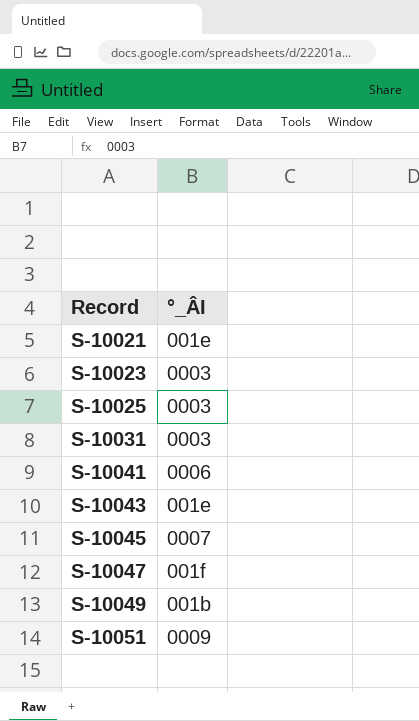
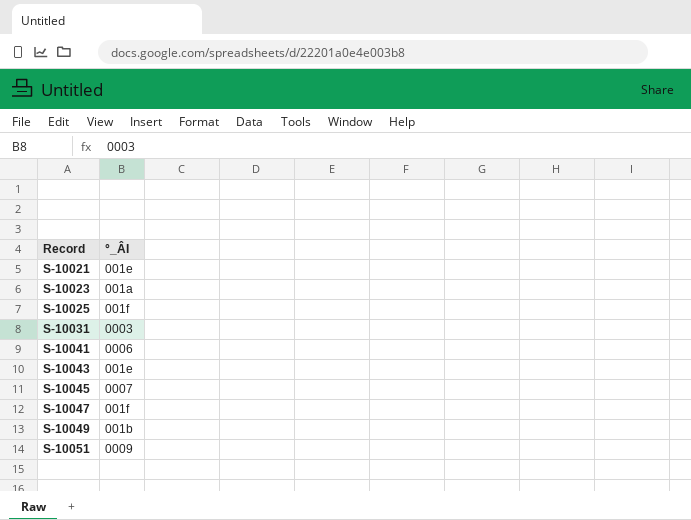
S-10023 | °_ÂI: 0003 -> 001a
S-10025 | °_ÂI: 0003 -> 001f

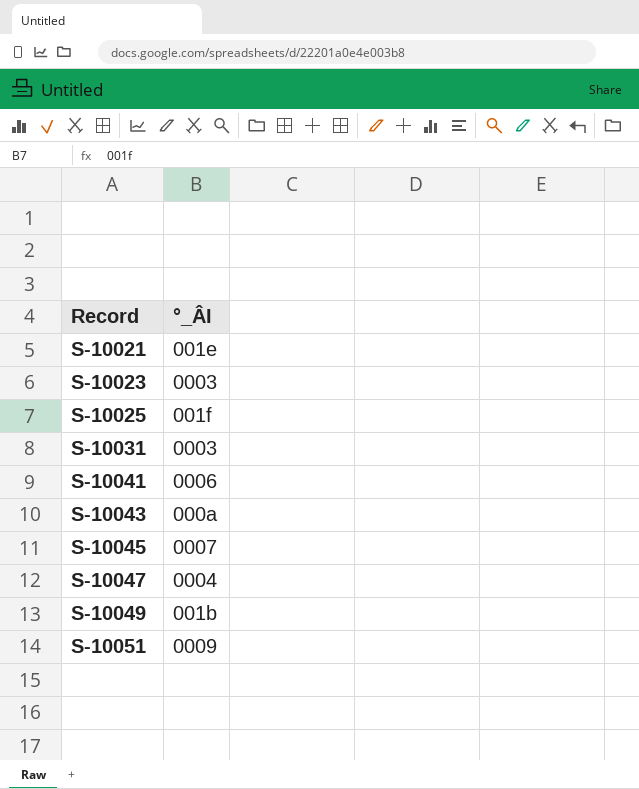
S-10023 | °_ÂI: 001a -> 0003
S-10043 | °_ÂI: 001e -> 000a
S-10047 | °_ÂI: 001f -> 0004

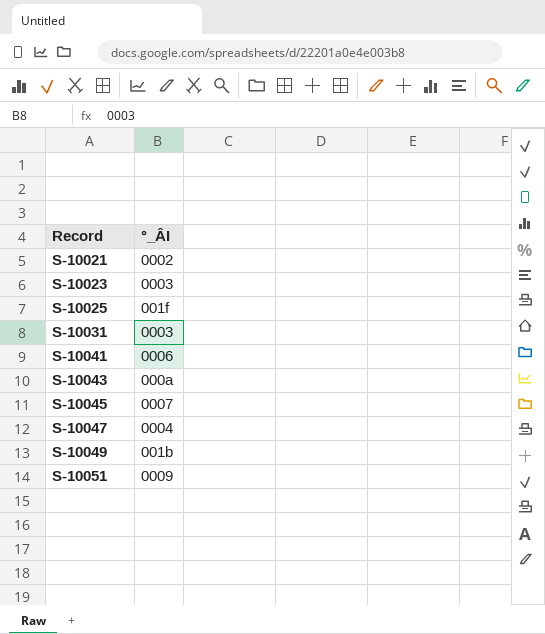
S-10021 | °_ÂI: 001e -> 0002

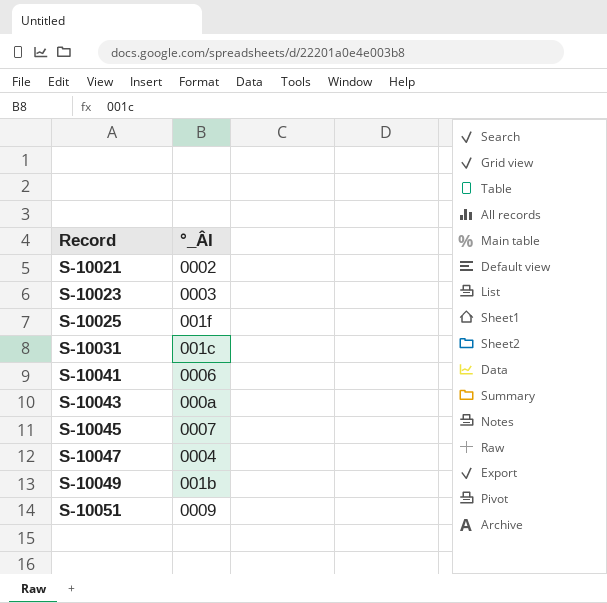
S-10031 | °_ÂI: 0003 -> 001c

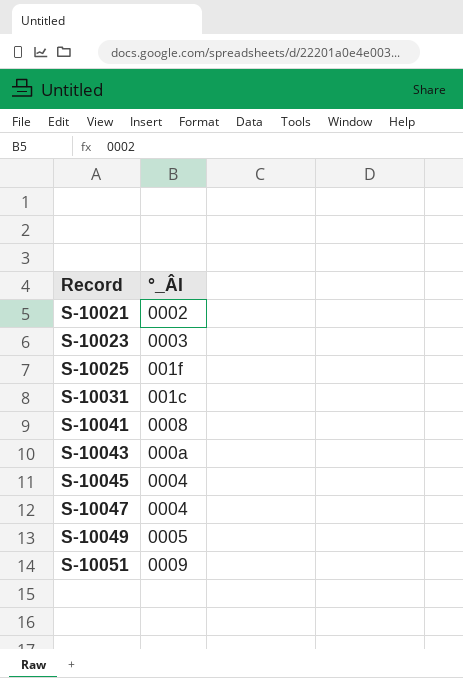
S-10041 | °_ÂI: 0006 -> 0008
S-10045 | °_ÂI: 0007 -> 0004
S-10049 | °_ÂI: 001b -> 0005

